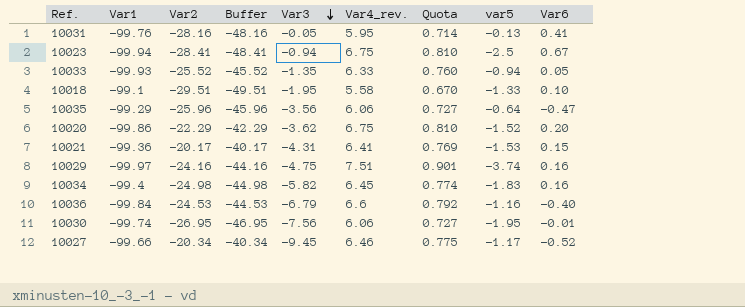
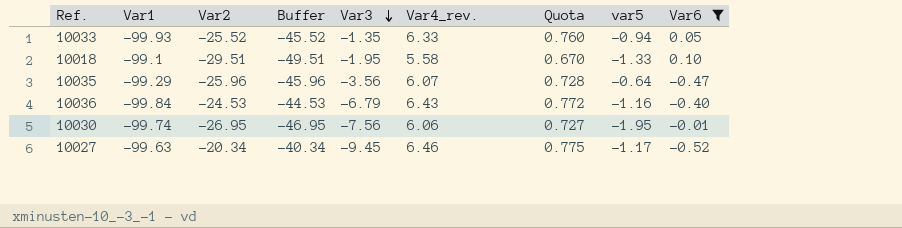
filter: none -> Var6 <= 0.10
10035 | Var4_rev.: 6.06 -> 6.07
10035 | Quota: 0.727 -> 0.728
10036 | Var4_rev.: 6.6 -> 6.43
10036 | Quota: 0.792 -> 0.772
10027 | Var1: -99.66 -> -99.63

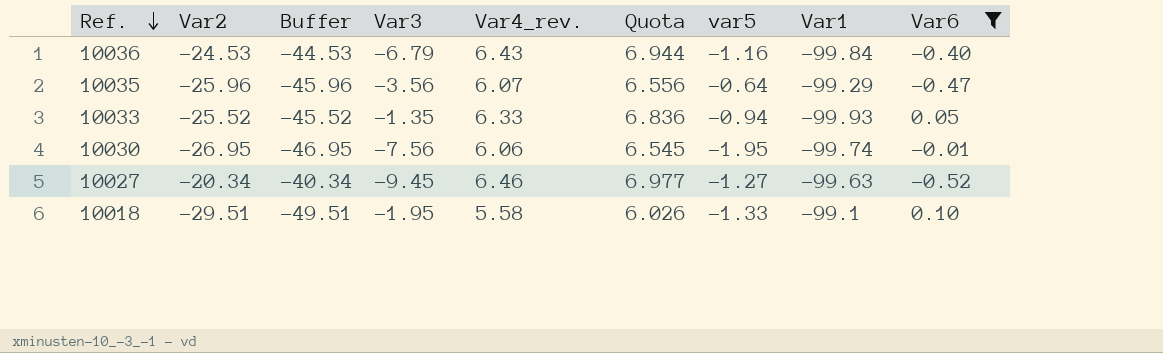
row order: Var3 descending -> Ref. descending
column Quota | formula: [Var4_rev.] * 0.12 -> [Var4_rev.] * 1.08
column Var1 | position: 2 -> 8
10027 | var5: -1.17 -> -1.27

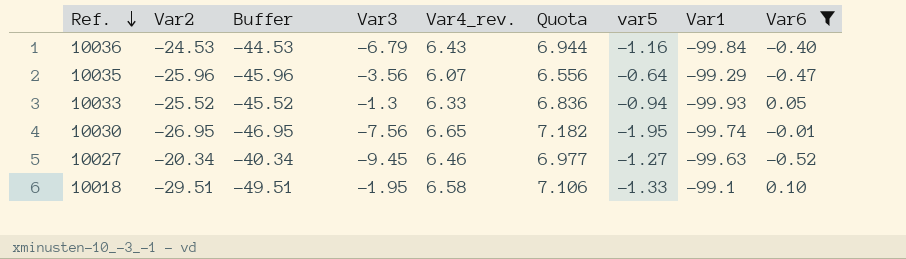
10033 | Var3: -1.35 -> -1.3
10030 | Var4_rev.: 6.06 -> 6.65
10030 | Quota: 6.545 -> 7.182
10018 | Var4_rev.: 5.58 -> 6.58
10018 | Quota: 6.026 -> 7.106

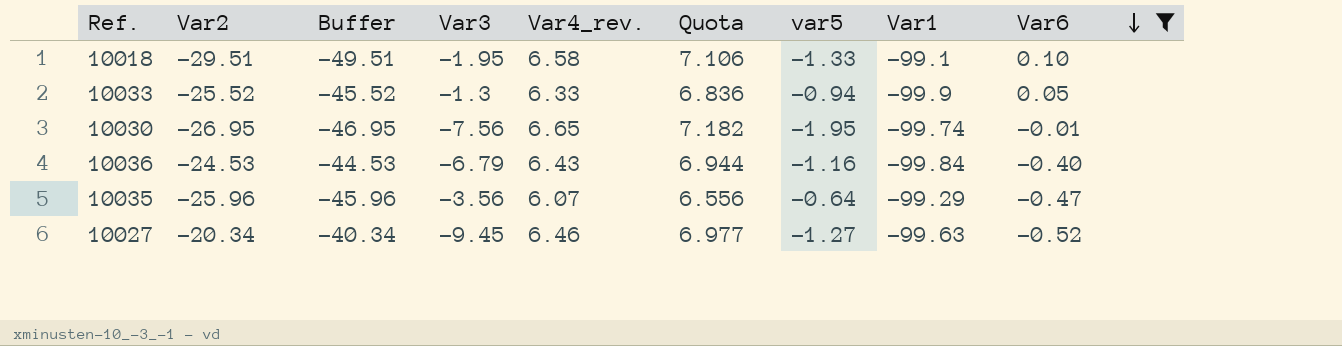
row order: Ref. descending -> Var6 descending
10033 | Var1: -99.93 -> -99.9

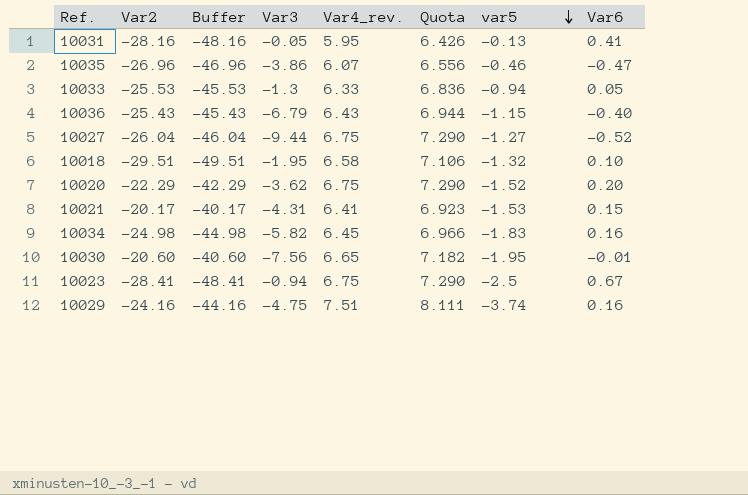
filter: Var6 <= 0.10 -> none
row order: Var6 descending -> var5 descending
column Var1 | position: 8 -> none
10035 | Var2: -25.96 -> -26.96
10035 | Buffer: -45.96 -> -46.96
10035 | Var3: -3.56 -> -3.86
10035 | var5: -0.64 -> -0.46
10033 | Var2: -25.52 -> -25.53
10033 | Buffer: -45.52 -> -45.53
10036 | Var2: -24.53 -> -25.43
10036 | Buffer: -44.53 -> -45.43
10036 | var5: -1.16 -> -1.15
10027 | Var2: -20.34 -> -26.04
10027 | Buffer: -40.34 -> -46.04
10027 | Var3: -9.45 -> -9.44
10027 | Var4_rev.: 6.46 -> 6.75
10027 | Quota: 6.977 -> 7.290
10018 | var5: -1.33 -> -1.32
10030 | Var2: -26.95 -> -20.60
10030 | Buffer: -46.95 -> -40.60

